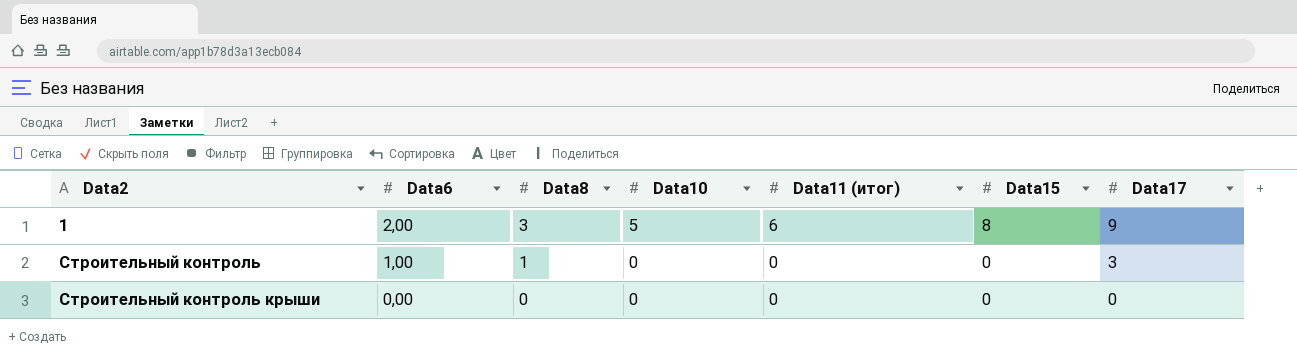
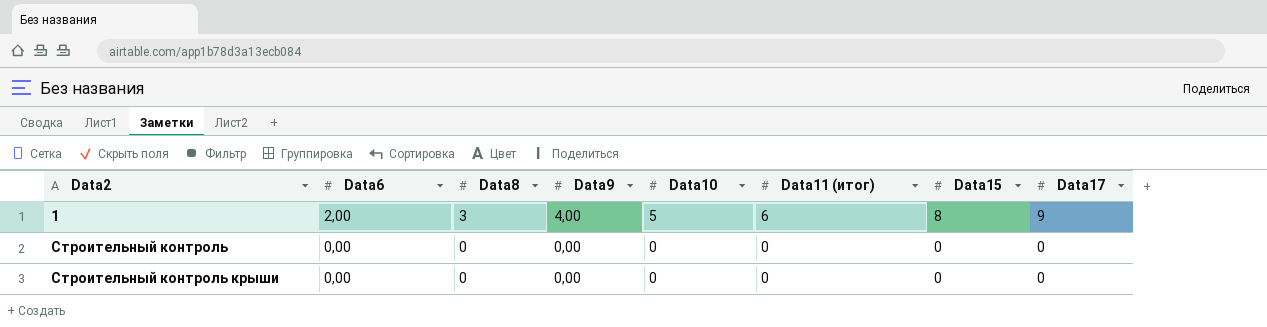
column Data9 | position: none -> 4
Строительный контроль | Data6: 1,00 -> 0,00
Строительный контроль | Data8: 1 -> 0
Строительный контроль | Data17: 3 -> 0

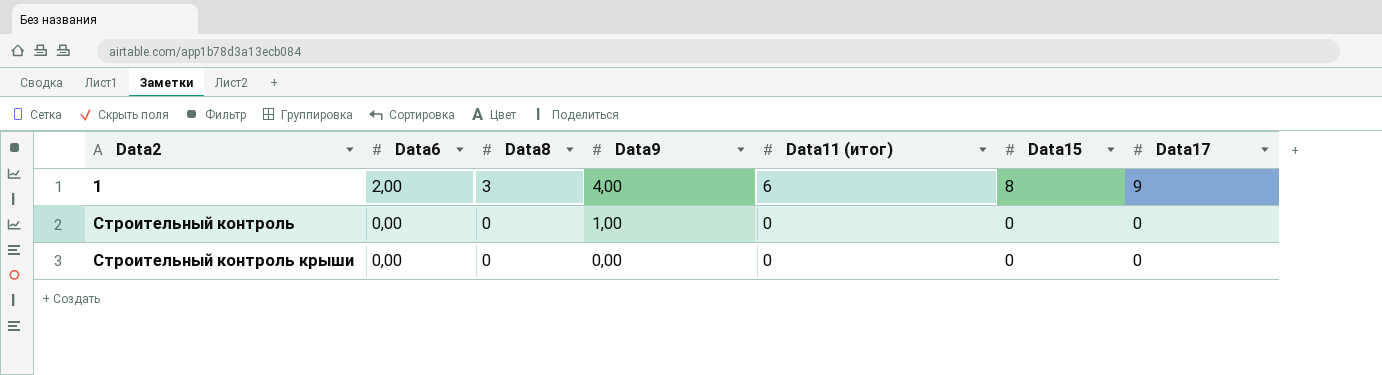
column Data10 | position: 5 -> none
Строительный контроль | Data9: 0,00 -> 1,00

